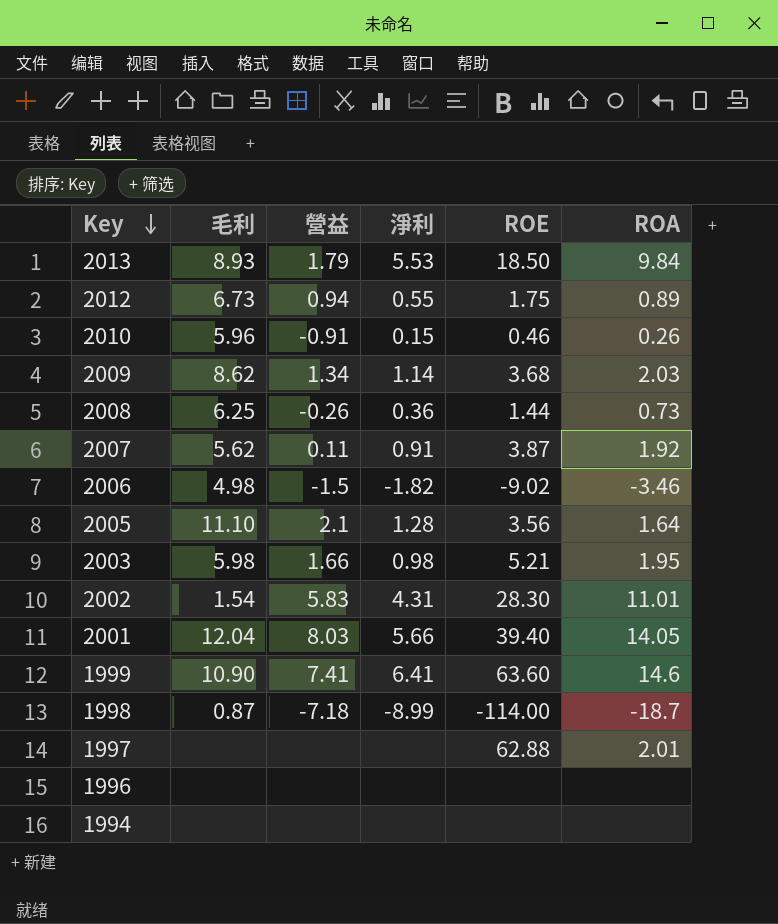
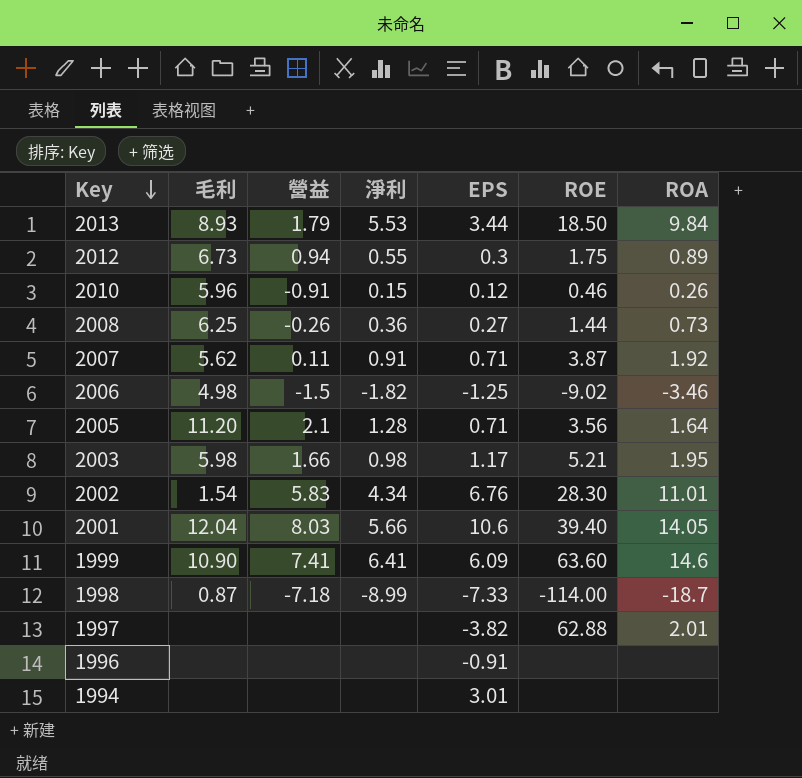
column EPS | position: none -> 5
row 2009: 8.62 | 1.34 | 1.14 | 3.68 | 2.03 -> none
2005 | 毛利: 11.10 -> 11.20
2002 | 淨利: 4.31 -> 4.34

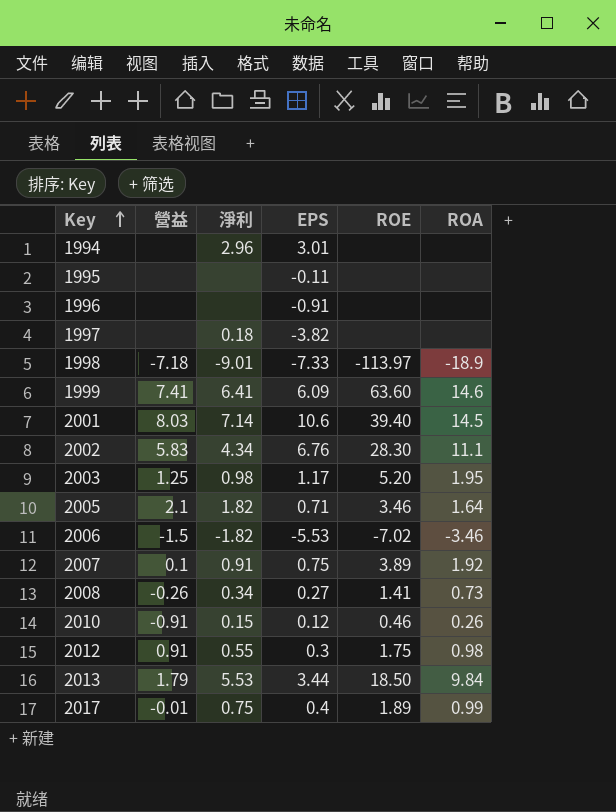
row order: Key descending -> Key ascending
column 毛利 | position: 2 -> none
1994 | 淨利: none -> 2.96
row 1995: none -> none | none | -0.11 | none | none
1997 | 淨利: none -> 0.18
1997 | ROE: 62.88 -> none
1997 | ROA: 2.01 -> none
1998 | 淨利: -8.99 -> -9.01
1998 | ROE: -114.00 -> -113.97
1998 | ROA: -18.7 -> -18.9
2001 | 淨利: 5.66 -> 7.14
2001 | ROA: 14.05 -> 14.5
2002 | ROA: 11.01 -> 11.1
2003 | 營益: 1.66 -> 1.25
2003 | ROE: 5.21 -> 5.20
2005 | 淨利: 1.28 -> 1.82
2005 | ROE: 3.56 -> 3.46
2006 | EPS: -1.25 -> -5.53
2006 | ROE: -9.02 -> -7.02
2007 | 營益: 0.11 -> 0.1
2007 | EPS: 0.71 -> 0.75
2007 | ROE: 3.87 -> 3.89
2008 | 淨利: 0.36 -> 0.34
2008 | ROE: 1.44 -> 1.41
2012 | 營益: 0.94 -> 0.91
2012 | ROA: 0.89 -> 0.98
row 2017: none -> -0.01 | 0.75 | 0.4 | 1.89 | 0.99

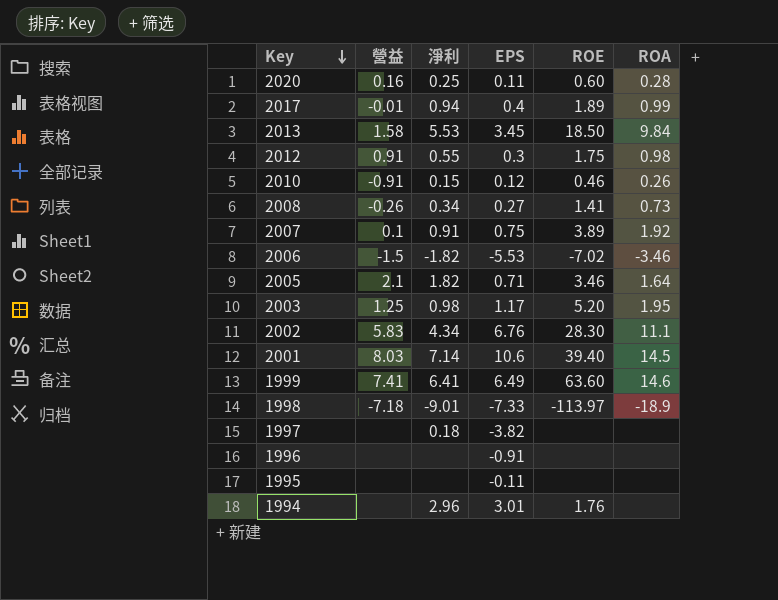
row order: Key ascending -> Key descending
row 2020: none -> 0.16 | 0.25 | 0.11 | 0.60 | 0.28
2017 | 淨利: 0.75 -> 0.94
2013 | 營益: 1.79 -> 1.58
2013 | EPS: 3.44 -> 3.45
1999 | EPS: 6.09 -> 6.49
1994 | ROE: none -> 1.76

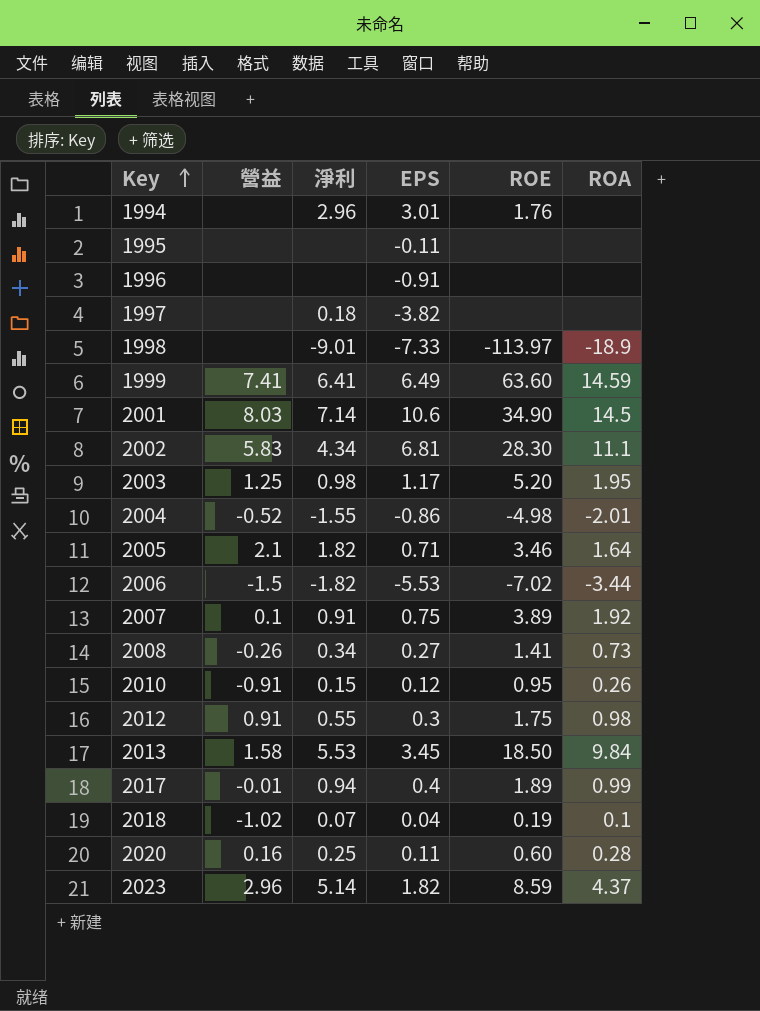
row order: Key descending -> Key ascending
1998 | 營益: -7.18 -> none
1999 | ROA: 14.6 -> 14.59
2001 | ROE: 39.40 -> 34.90
2002 | EPS: 6.76 -> 6.81
row 2004: none -> -0.52 | -1.55 | -0.86 | -4.98 | -2.01
2006 | ROA: -3.46 -> -3.44
2010 | ROE: 0.46 -> 0.95
row 2018: none -> -1.02 | 0.07 | 0.04 | 0.19 | 0.1
row 2023: none -> 2.96 | 5.14 | 1.82 | 8.59 | 4.37

